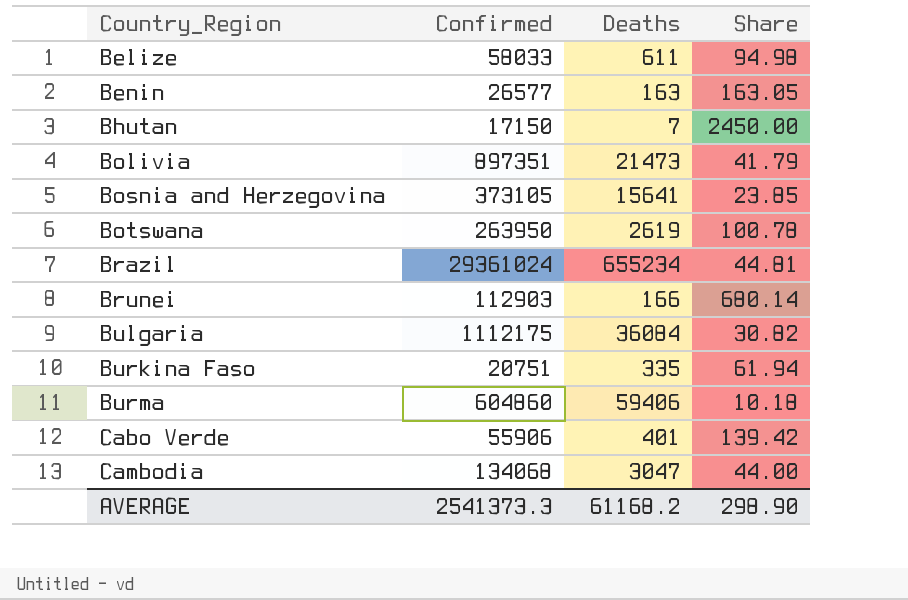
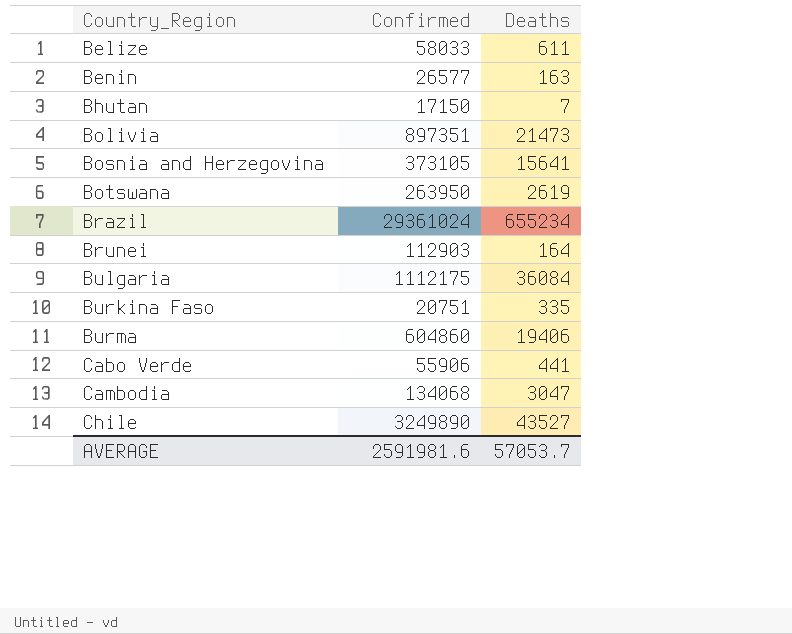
column Share | formula: [Confirmed] / [Deaths] -> none
Brunei | Deaths: 166 -> 164
Burma | Deaths: 59406 -> 19406
Cabo Verde | Deaths: 401 -> 441
row Chile: none -> 3249890 | 43527
AVERAGE | Confirmed: 2541373.3 -> 2591981.6
AVERAGE | Deaths: 61168.2 -> 57053.7

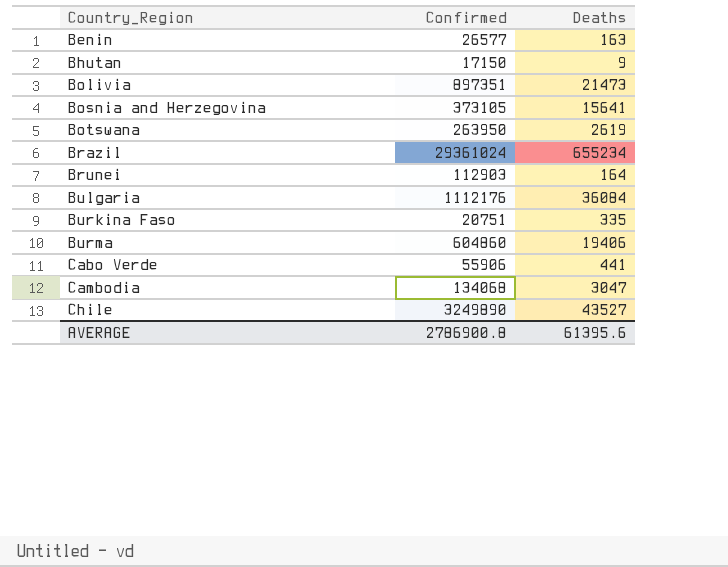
row Belize: 58033 | 611 -> none
Bhutan | Deaths: 7 -> 9
Bulgaria | Confirmed: 1112175 -> 1112176
AVERAGE | Confirmed: 2591981.6 -> 2786900.8
AVERAGE | Deaths: 57053.7 -> 61395.6

